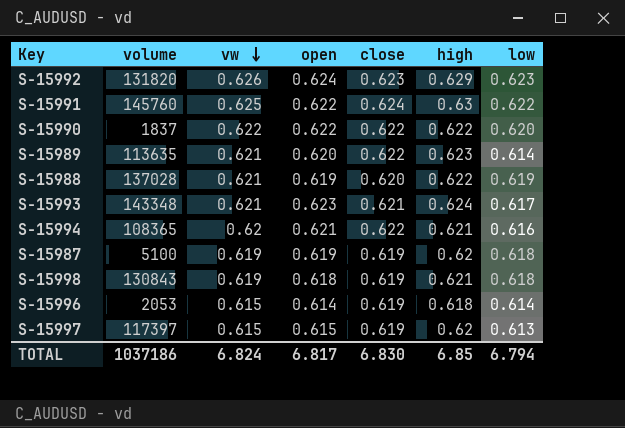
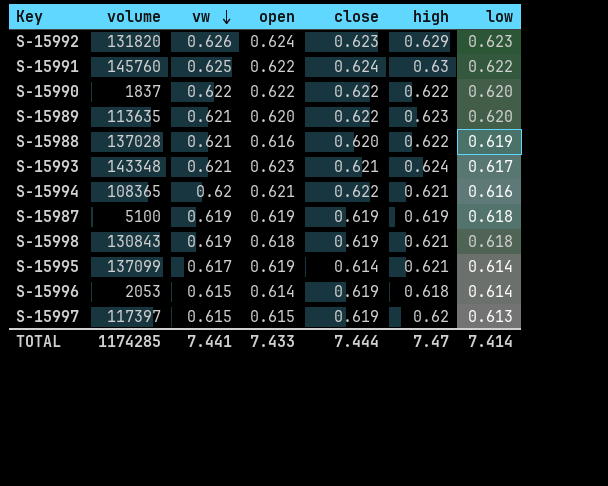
S-15989 | low: 0.614 -> 0.620
S-15988 | open: 0.619 -> 0.616
S-15987 | high: 0.62 -> 0.619
row S-15995: none -> 137099 | 0.617 | 0.619 | 0.614 | 0.621 | 0.614
TOTAL | volume: 1037186 -> 1174285
TOTAL | vw: 6.824 -> 7.441
TOTAL | open: 6.817 -> 7.433
TOTAL | close: 6.830 -> 7.444
TOTAL | high: 6.85 -> 7.47
TOTAL | low: 6.794 -> 7.414

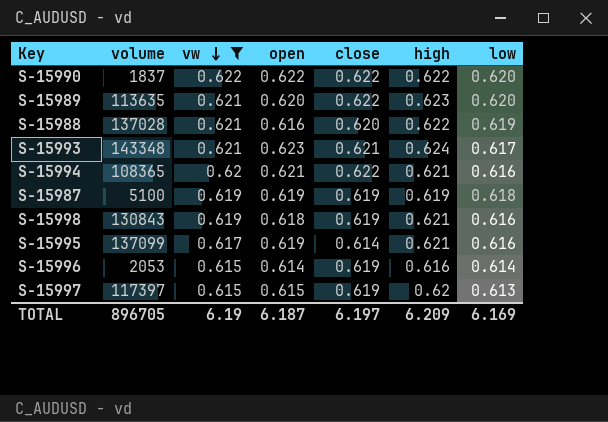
filter: none -> vw <= 0.622
S-15998 | low: 0.618 -> 0.616
S-15995 | low: 0.614 -> 0.616
S-15996 | high: 0.618 -> 0.616
TOTAL | volume: 1174285 -> 896705
TOTAL | vw: 7.441 -> 6.19
TOTAL | open: 7.433 -> 6.187
TOTAL | close: 7.444 -> 6.197
TOTAL | high: 7.47 -> 6.209
TOTAL | low: 7.414 -> 6.169

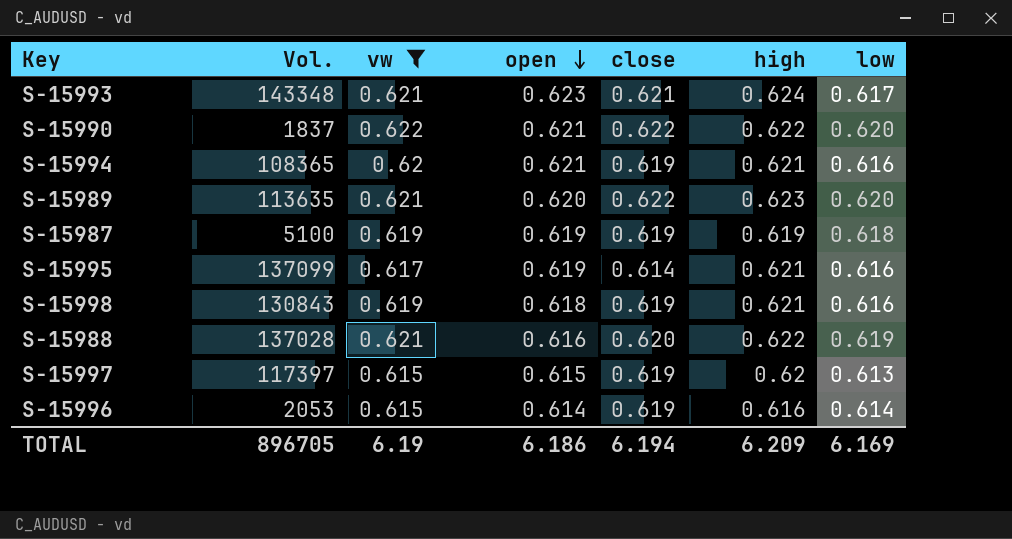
row order: vw descending -> open descending
column name: volume -> Vol.
S-15990 | open: 0.622 -> 0.621
S-15994 | close: 0.622 -> 0.619
TOTAL | open: 6.187 -> 6.186
TOTAL | close: 6.197 -> 6.194

